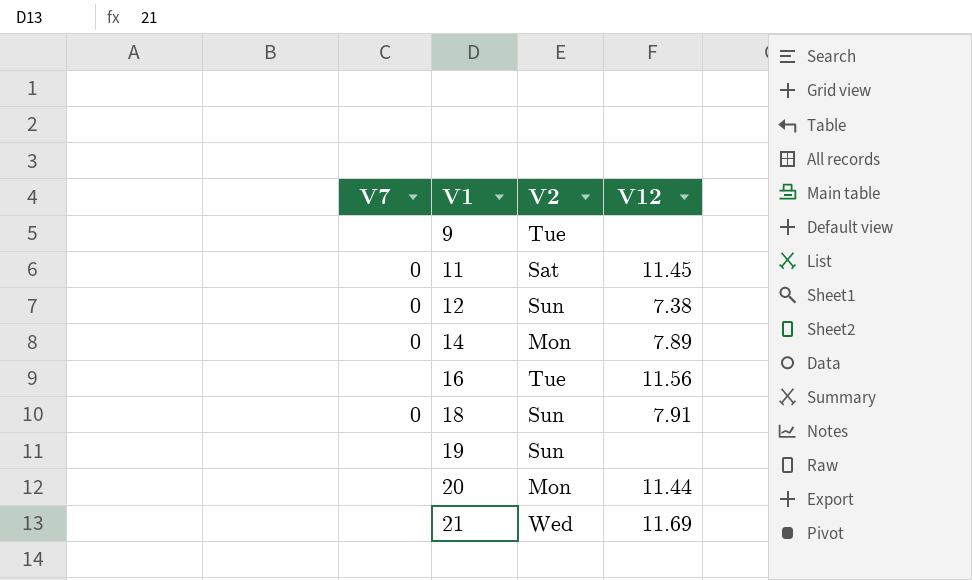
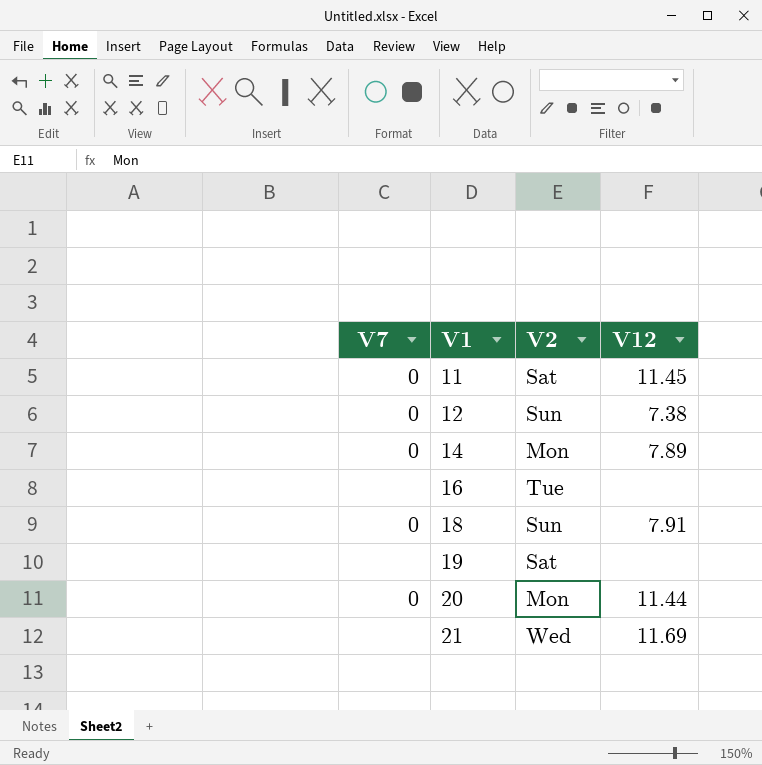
row 9: none | Tue | none -> none
16 | V12: 11.56 -> none
19 | V2: Sun -> Sat
20 | V7: none -> 0

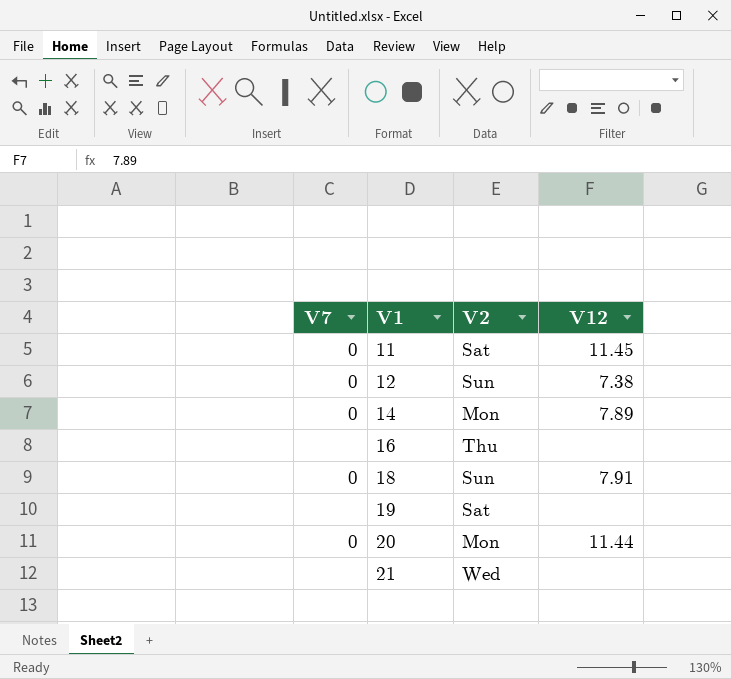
16 | V2: Tue -> Thu
21 | V12: 11.69 -> none

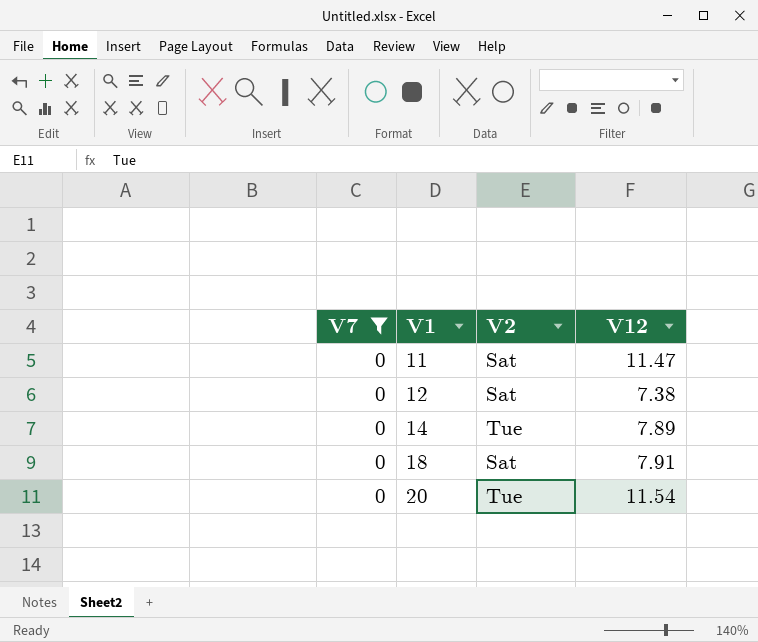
filter: none -> V7 = 0
11 | V12: 11.45 -> 11.47
12 | V2: Sun -> Sat
14 | V2: Mon -> Tue
18 | V2: Sun -> Sat
20 | V2: Mon -> Tue
20 | V12: 11.44 -> 11.54

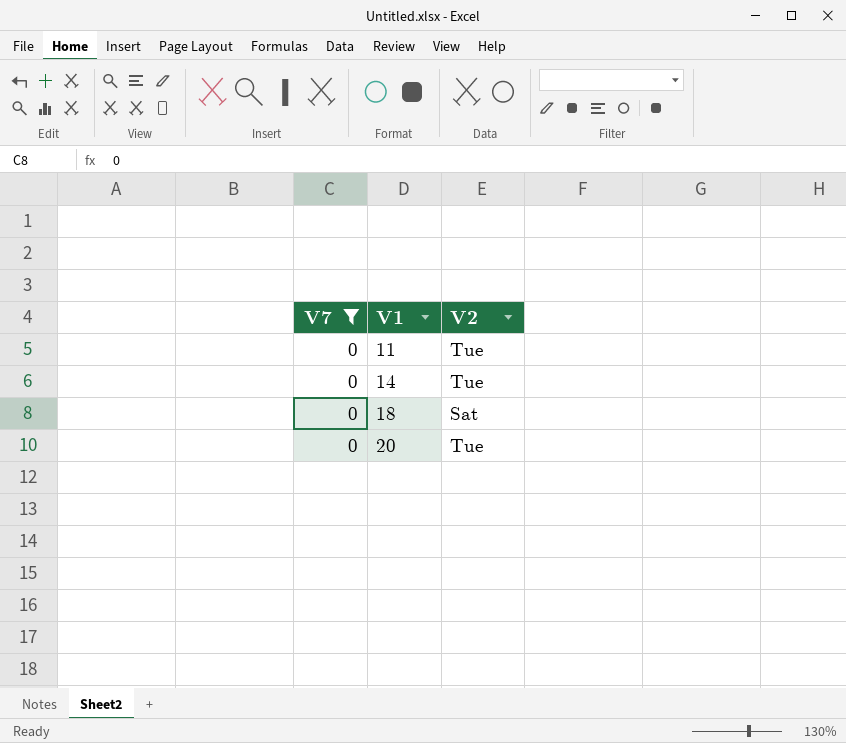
column V12 | position: 4 -> none
row 12: 0 | Sat | 7.38 -> none
11 | V2: Sat -> Tue

